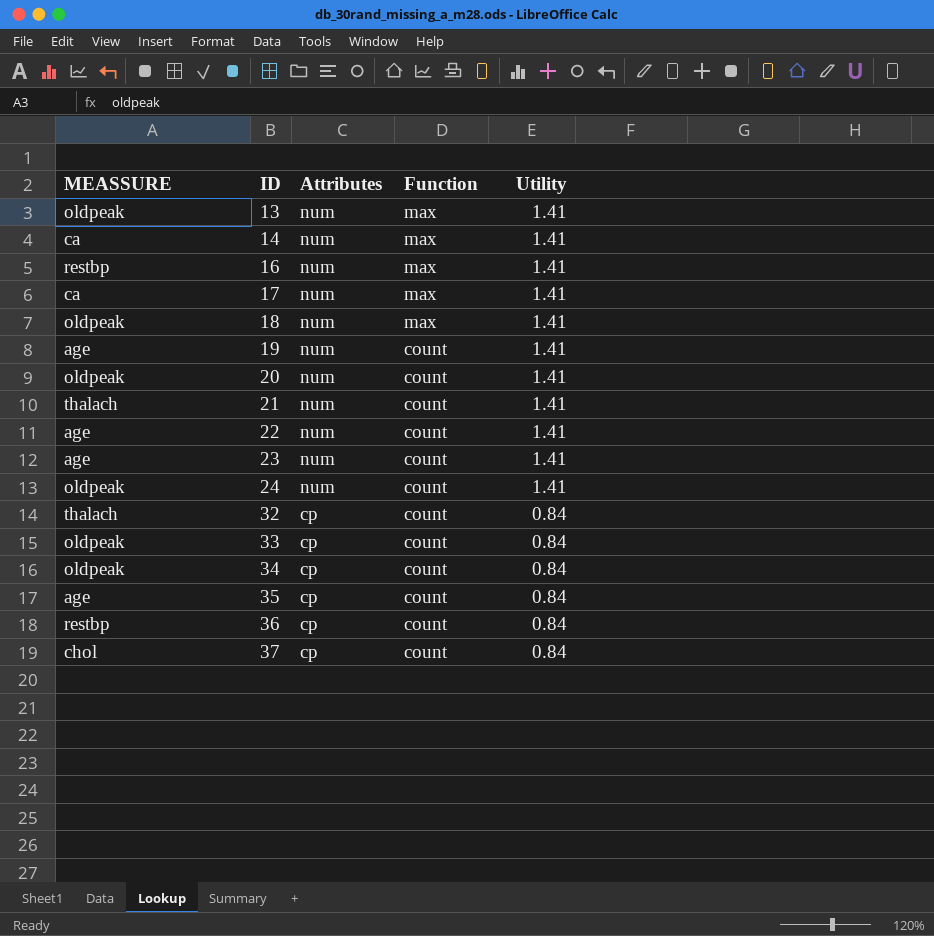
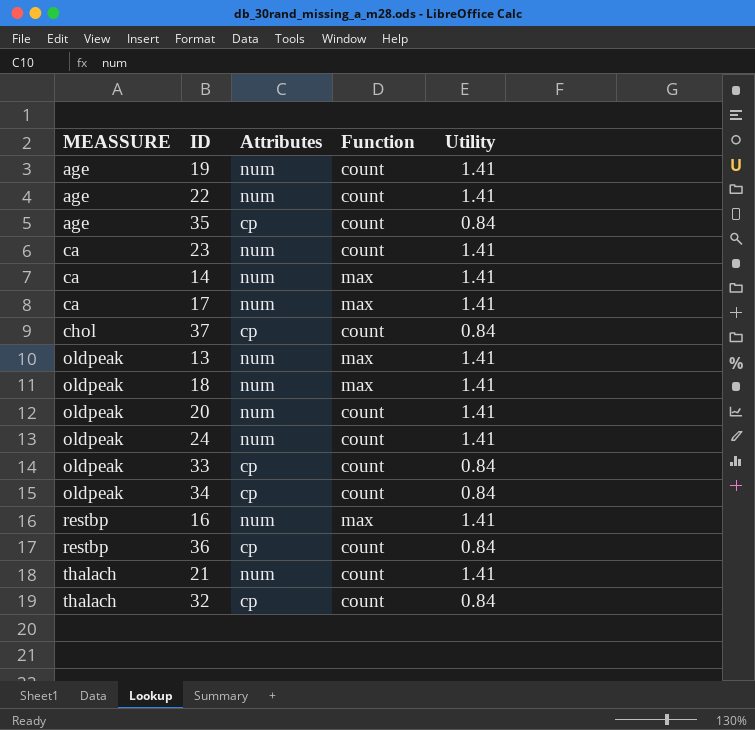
row order: ID ascending -> MEASSURE ascending
23 | MEASSURE: age -> ca

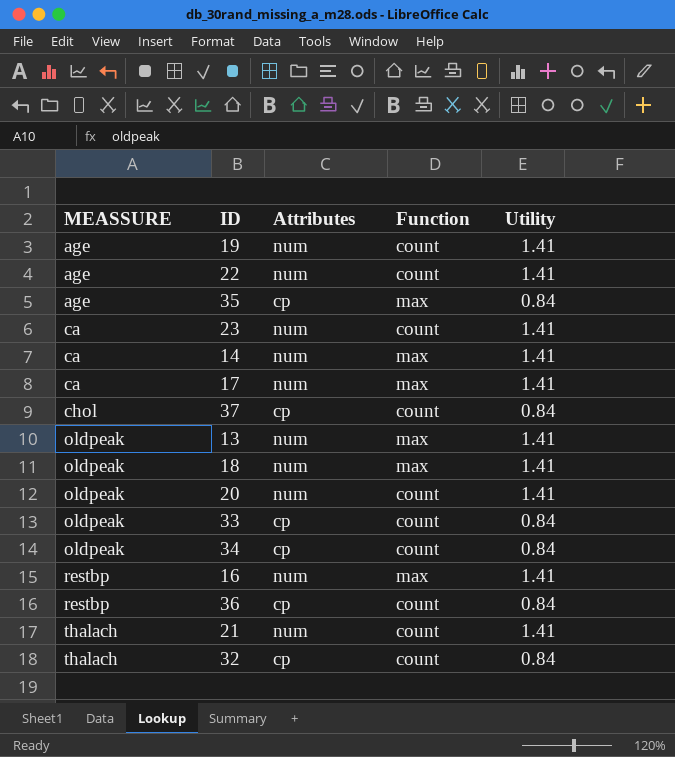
row 24: oldpeak | num | count | 1.41 -> none
35 | Function: count -> max

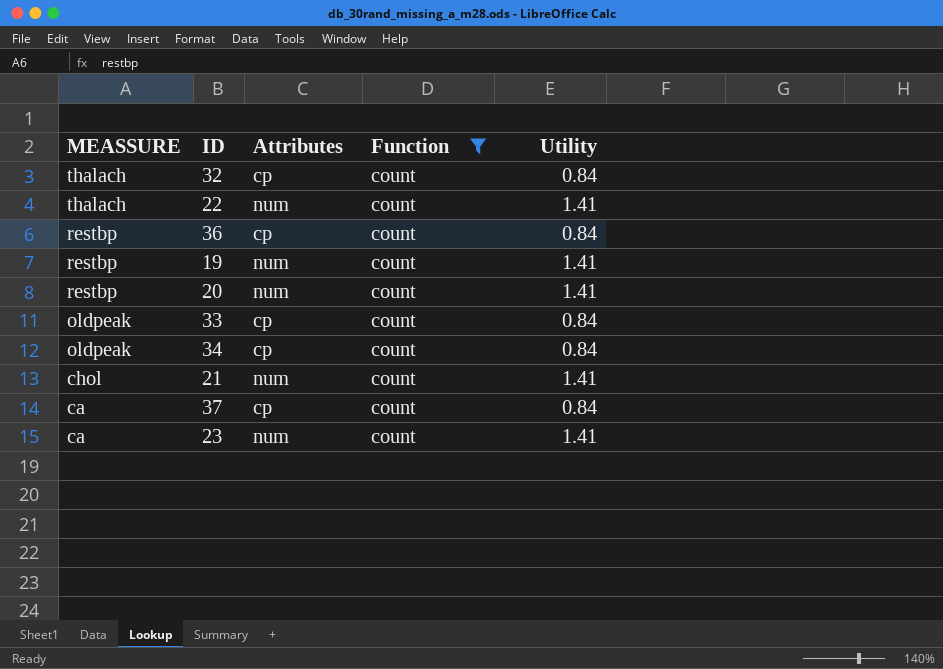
filter: none -> Function = count
row order: MEASSURE ascending -> MEASSURE descending
22 | MEASSURE: age -> thalach
19 | MEASSURE: age -> restbp
20 | MEASSURE: oldpeak -> restbp
21 | MEASSURE: thalach -> chol
37 | MEASSURE: chol -> ca

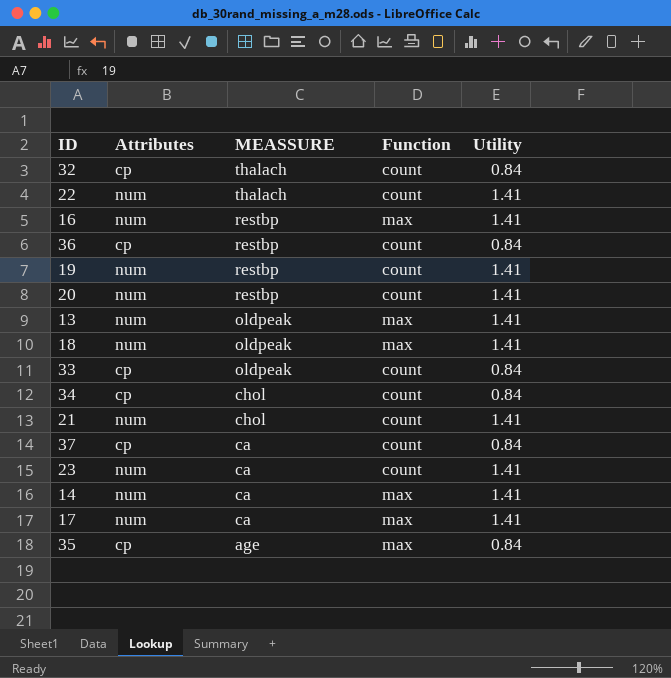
filter: Function = count -> none
column MEASSURE | position: 1 -> 3
34 | MEASSURE: oldpeak -> chol

